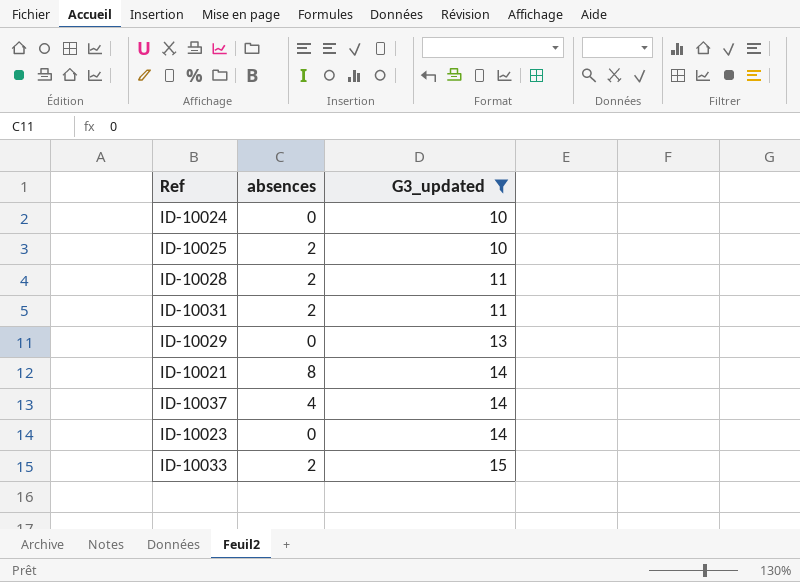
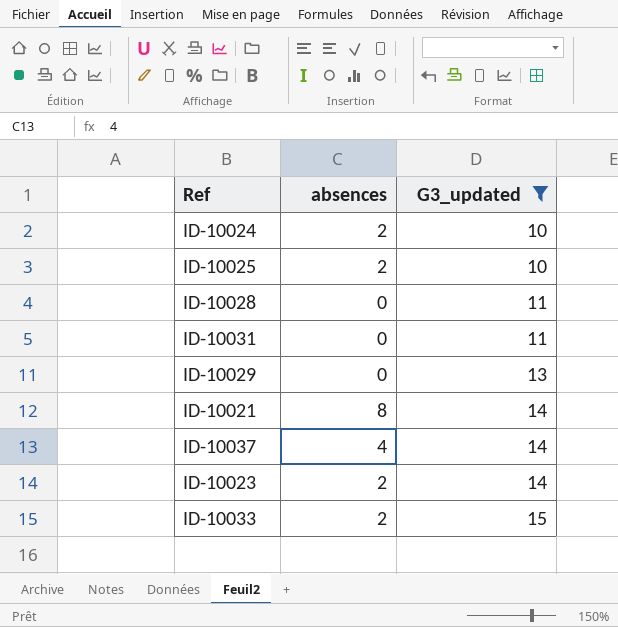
ID-10024 | absences: 0 -> 2
ID-10028 | absences: 2 -> 0
ID-10031 | absences: 2 -> 0
ID-10023 | absences: 0 -> 2

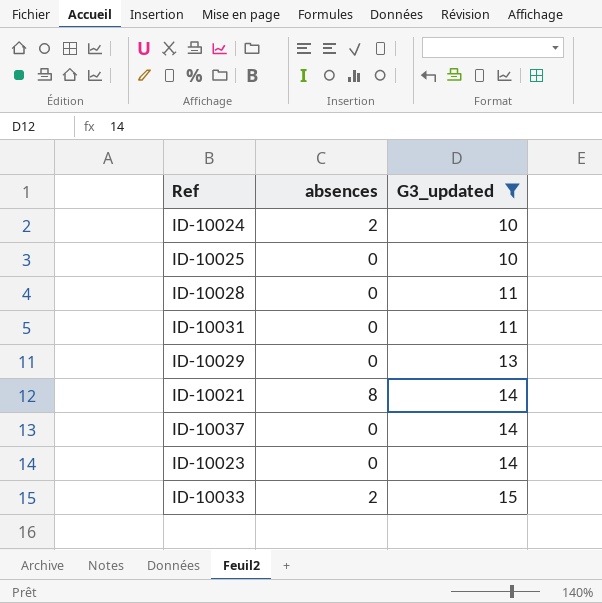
ID-10025 | absences: 2 -> 0
ID-10037 | absences: 4 -> 0
ID-10023 | absences: 2 -> 0

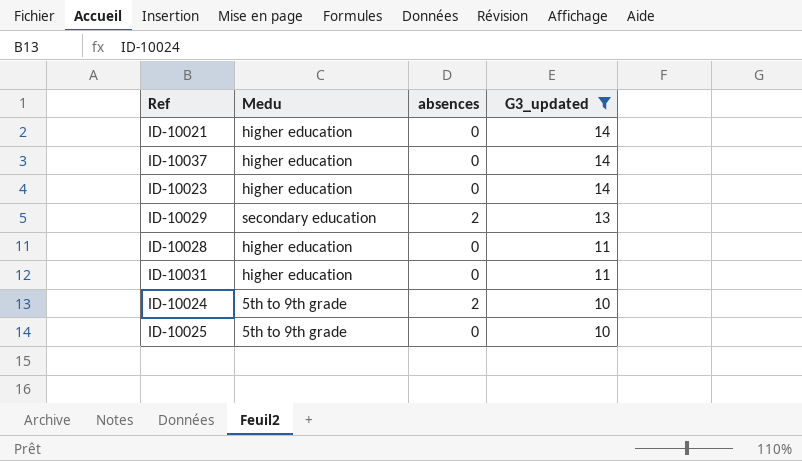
row order: G3_updated ascending -> G3_updated descending
column Medu | position: none -> 2
row ID-10033: 2 | 15 -> none
ID-10021 | absences: 8 -> 0
ID-10029 | absences: 0 -> 2

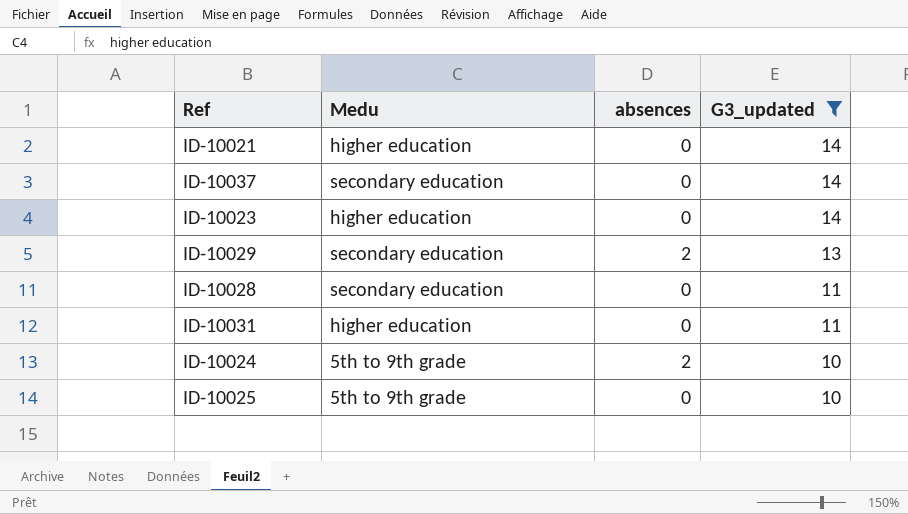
ID-10037 | Medu: higher education -> secondary education
ID-10028 | Medu: higher education -> secondary education

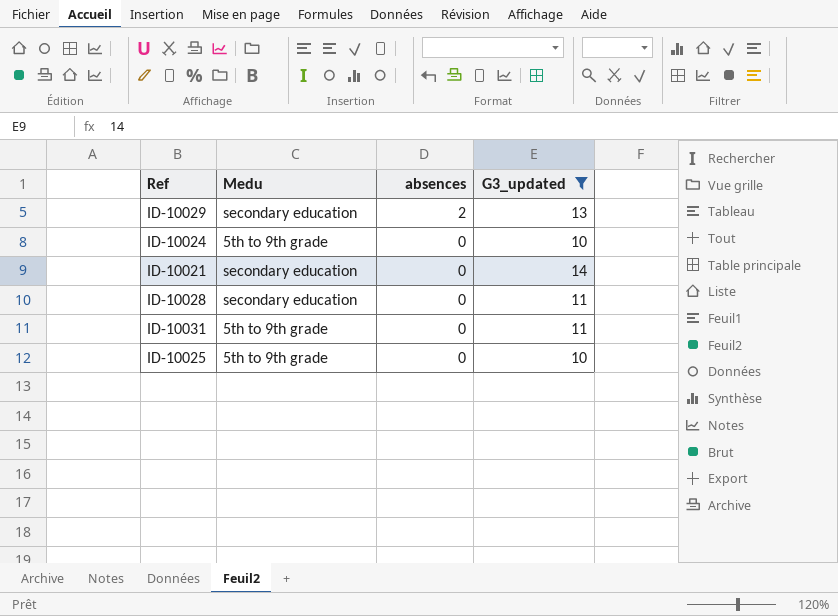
row order: G3_updated descending -> absences descending
row ID-10037: secondary education | 0 | 14 -> none
row ID-10023: higher education | 0 | 14 -> none
ID-10024 | absences: 2 -> 0
ID-10021 | Medu: higher education -> secondary education
ID-10031 | Medu: higher education -> 5th to 9th grade

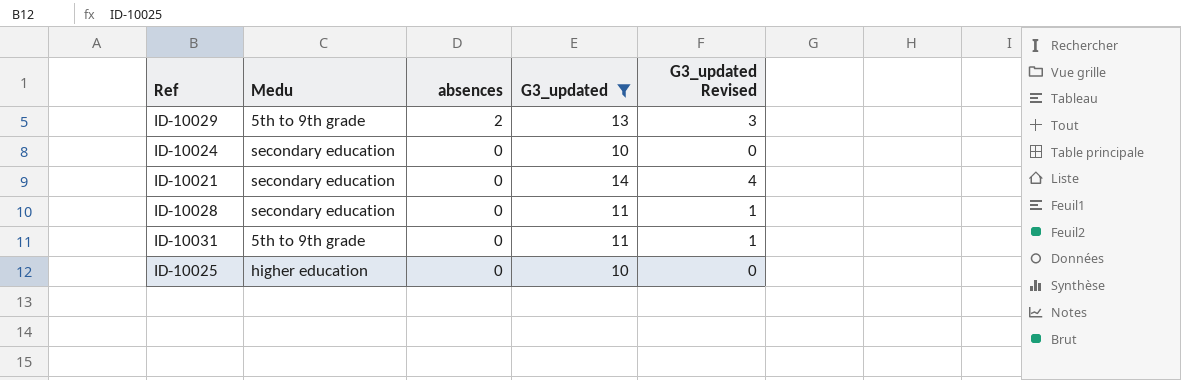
column G3_updated Revised | formula: none -> [G3_updated] - 10
ID-10029 | Medu: secondary education -> 5th to 9th grade
ID-10024 | Medu: 5th to 9th grade -> secondary education
ID-10025 | Medu: 5th to 9th grade -> higher education

